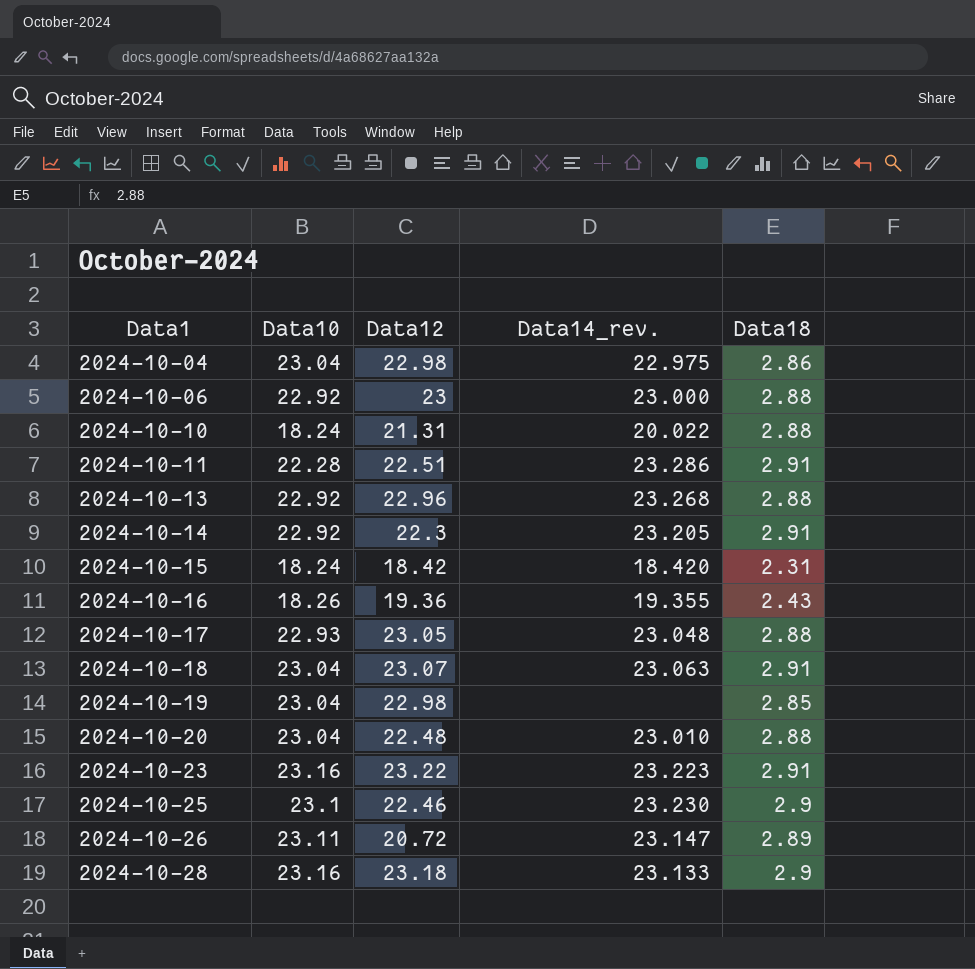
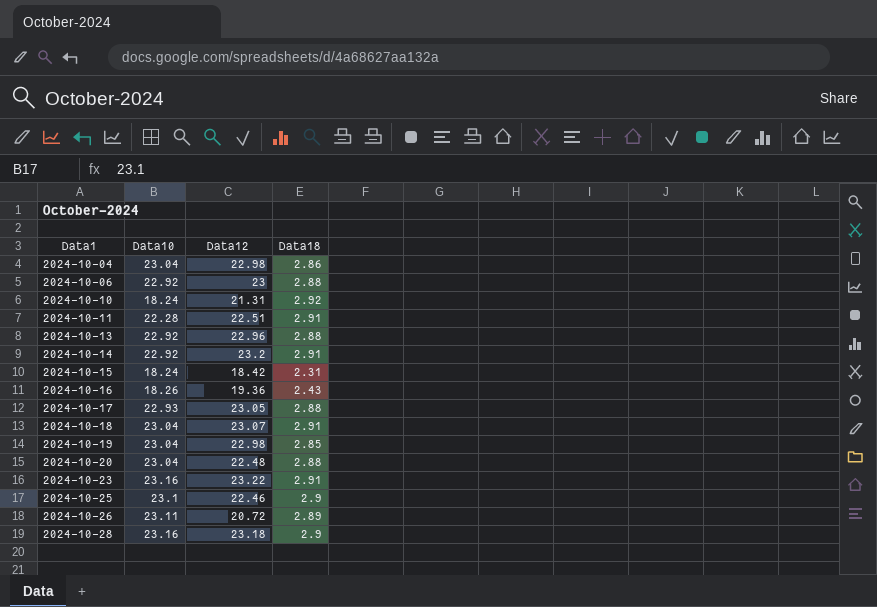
column Data14_rev. | position: 4 -> none
2024-10-10 | Data18: 2.88 -> 2.92
2024-10-14 | Data12: 22.3 -> 23.2

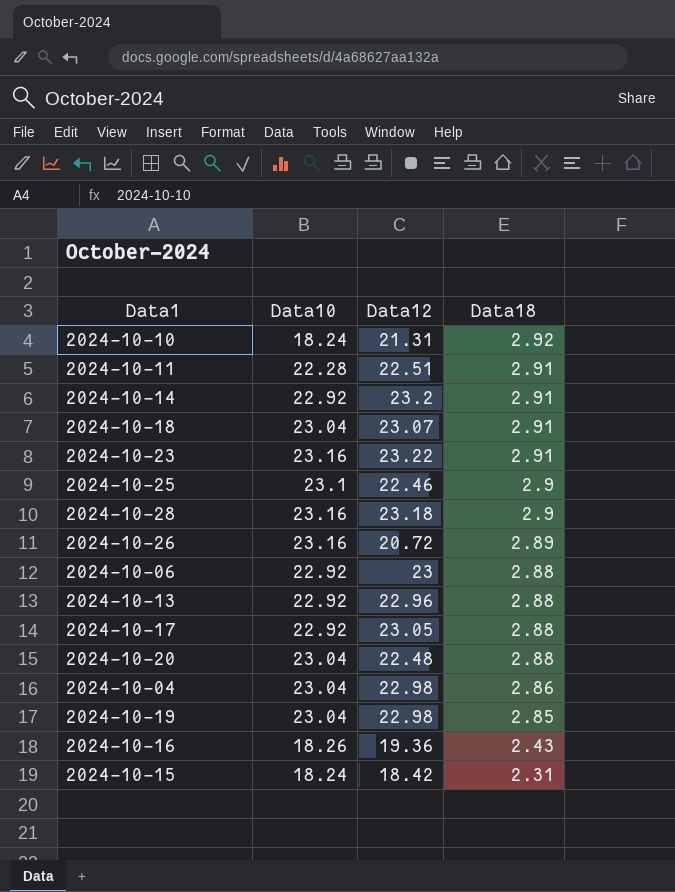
row order: Data1 ascending -> Data18 descending
2024-10-26 | Data10: 23.11 -> 23.16
2024-10-17 | Data10: 22.93 -> 22.92

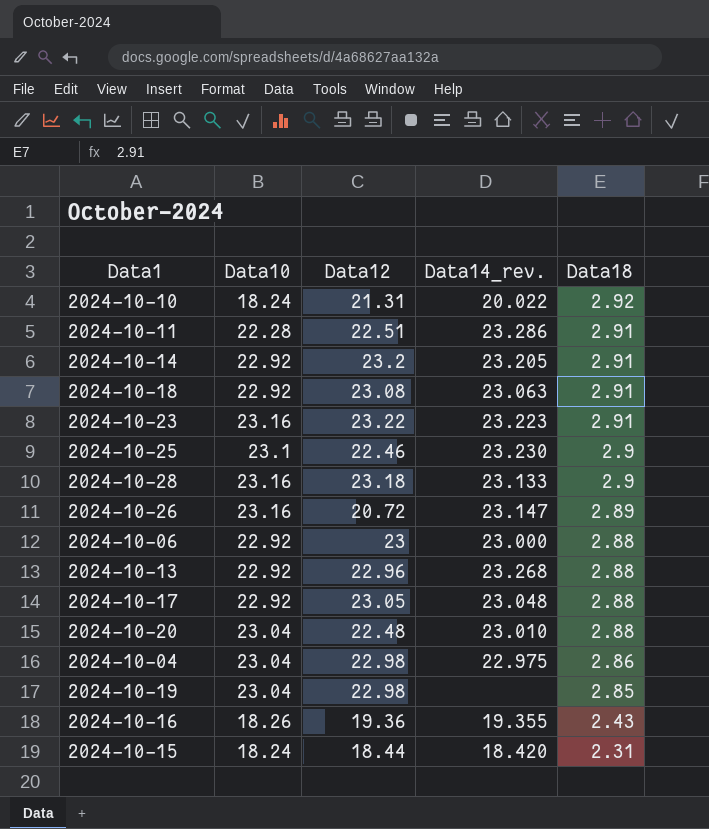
column Data14_rev. | position: none -> 4
2024-10-18 | Data10: 23.04 -> 22.92
2024-10-18 | Data12: 23.07 -> 23.08
2024-10-15 | Data12: 18.42 -> 18.44

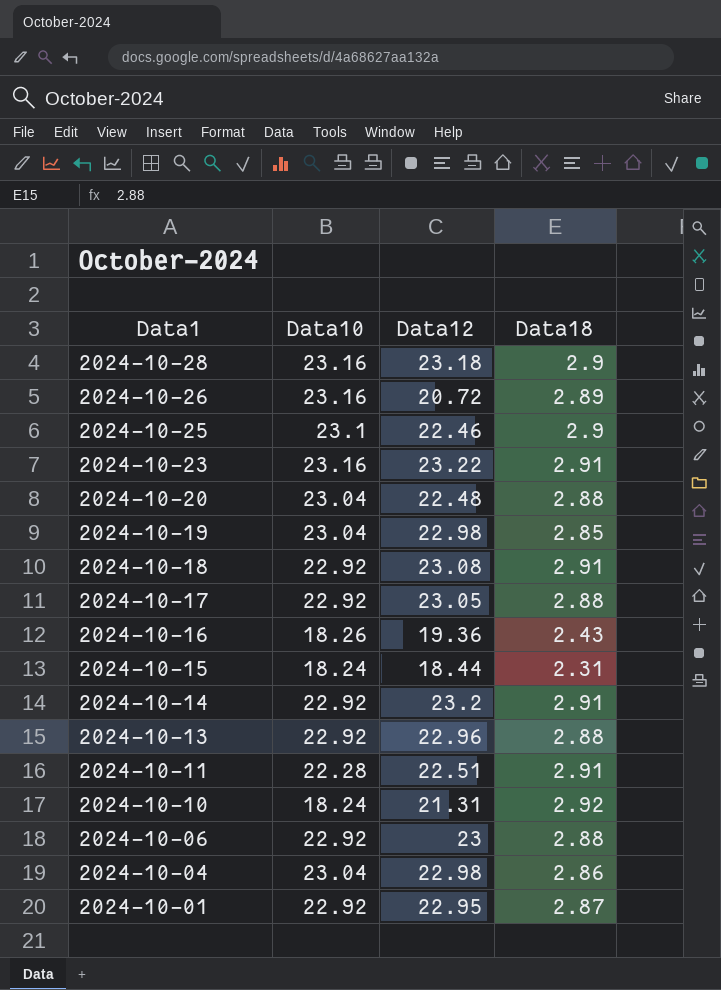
row order: Data18 descending -> Data1 descending
column Data14_rev. | position: 4 -> none
row 2024-10-01: none -> 22.92 | 22.95 | 2.87

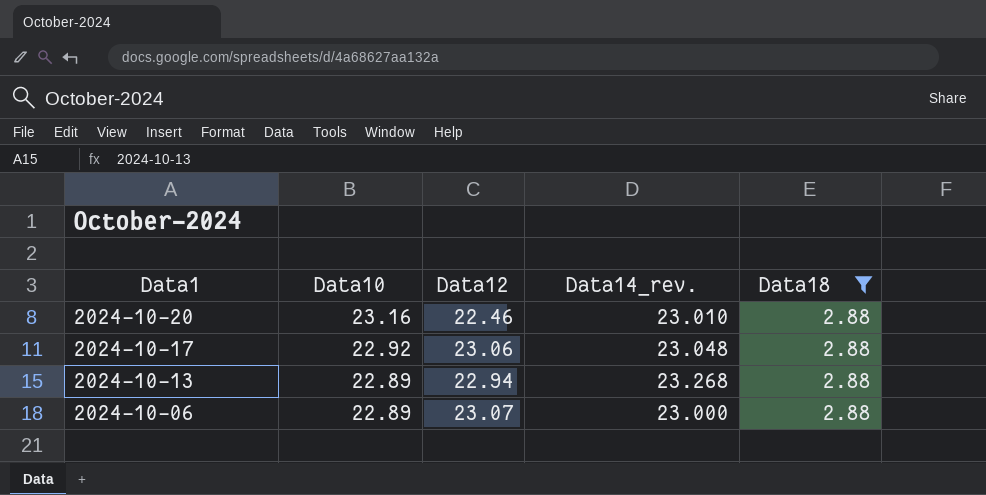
filter: none -> Data18 = 2.88
column Data14_rev. | position: none -> 4
2024-10-20 | Data10: 23.04 -> 23.16
2024-10-20 | Data12: 22.48 -> 22.46
2024-10-17 | Data12: 23.05 -> 23.06
2024-10-13 | Data10: 22.92 -> 22.89
2024-10-13 | Data12: 22.96 -> 22.94
2024-10-06 | Data10: 22.92 -> 22.89
2024-10-06 | Data12: 23 -> 23.07

